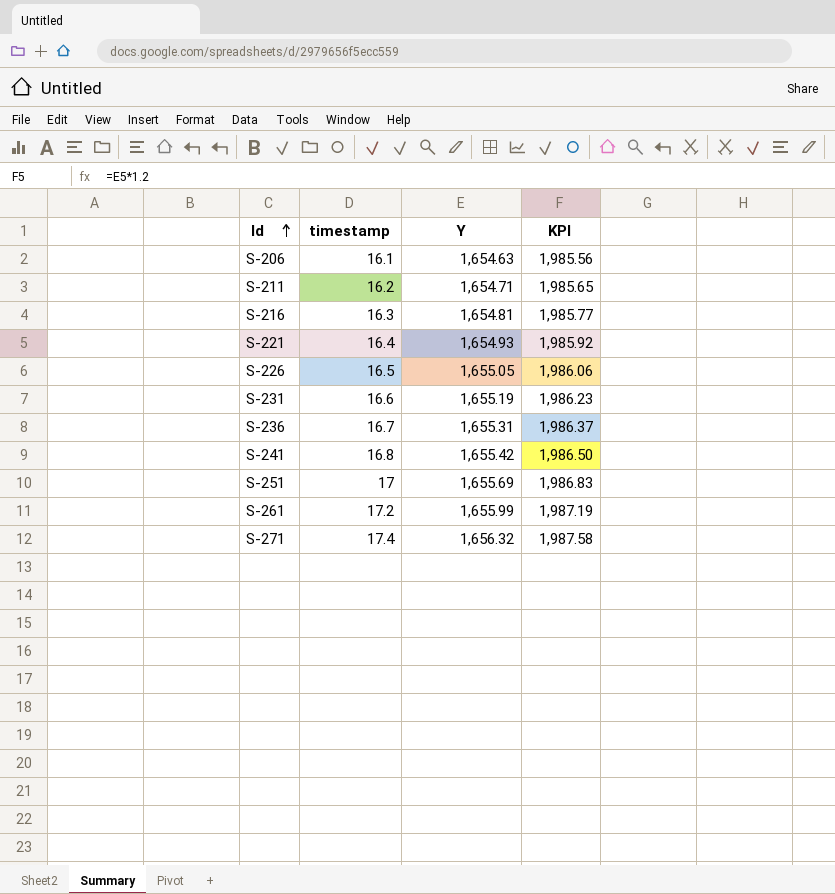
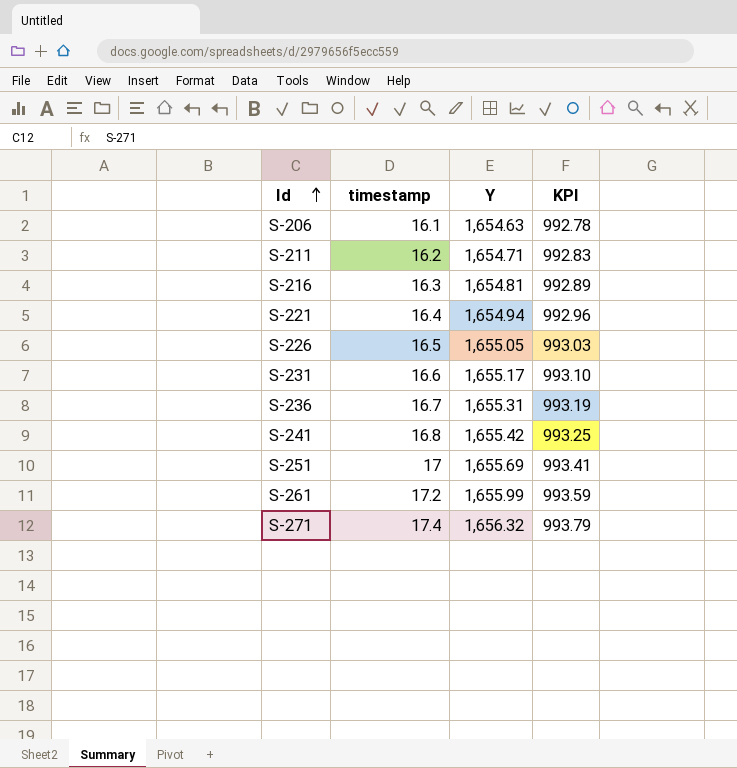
column KPI | formula: [Y] * 1.2 -> [Y] * 0.6
S-221 | Y: 1,654.93 -> 1,654.94
S-231 | Y: 1,655.19 -> 1,655.17

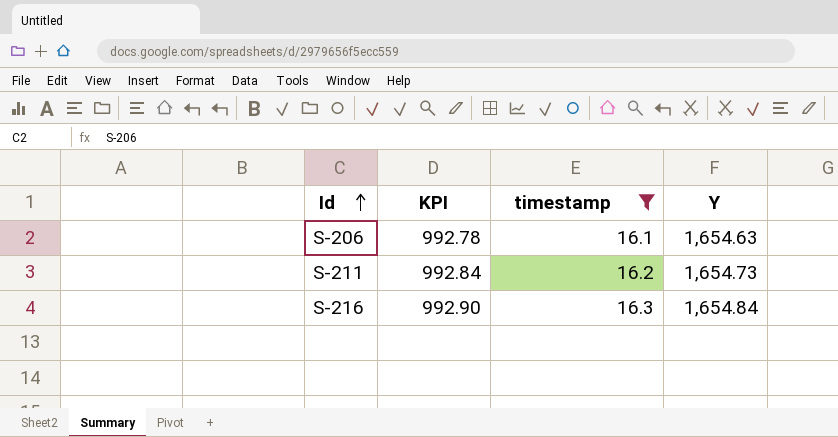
filter: none -> timestamp <= 16.3
column KPI | position: 4 -> 2
S-211 | KPI: 992.83 -> 992.84
S-211 | Y: 1,654.71 -> 1,654.73
S-216 | KPI: 992.89 -> 992.90
S-216 | Y: 1,654.81 -> 1,654.84

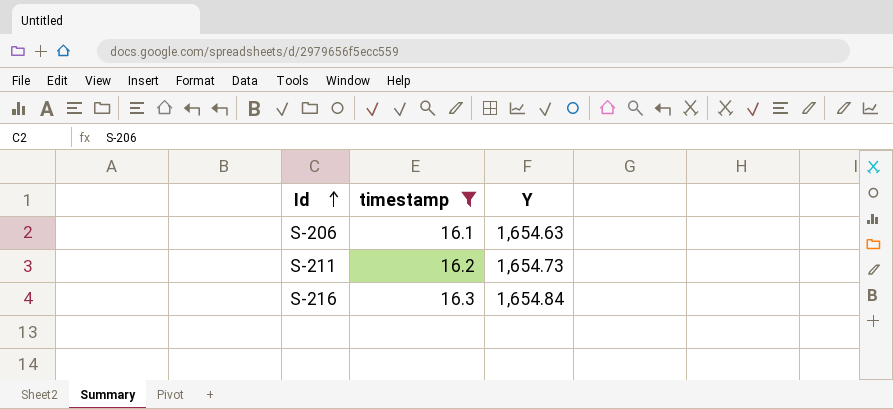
column KPI | formula: [Y] * 0.6 -> none

